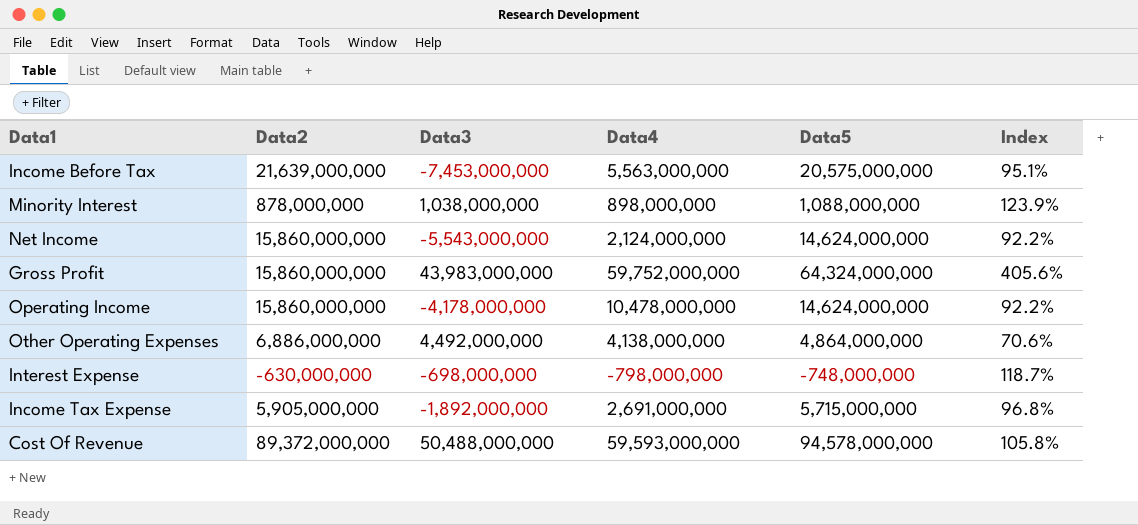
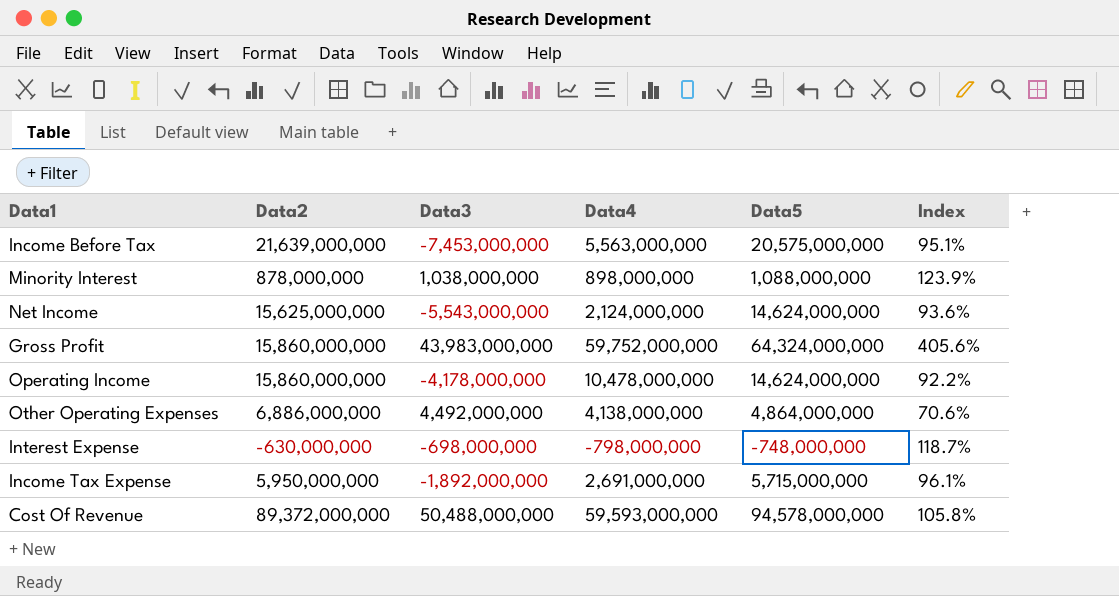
Net Income | Data2: 15,860,000,000 -> 15,625,000,000
Net Income | Index: 92.2% -> 93.6%
Income Tax Expense | Data2: 5,905,000,000 -> 5,950,000,000
Income Tax Expense | Index: 96.8% -> 96.1%

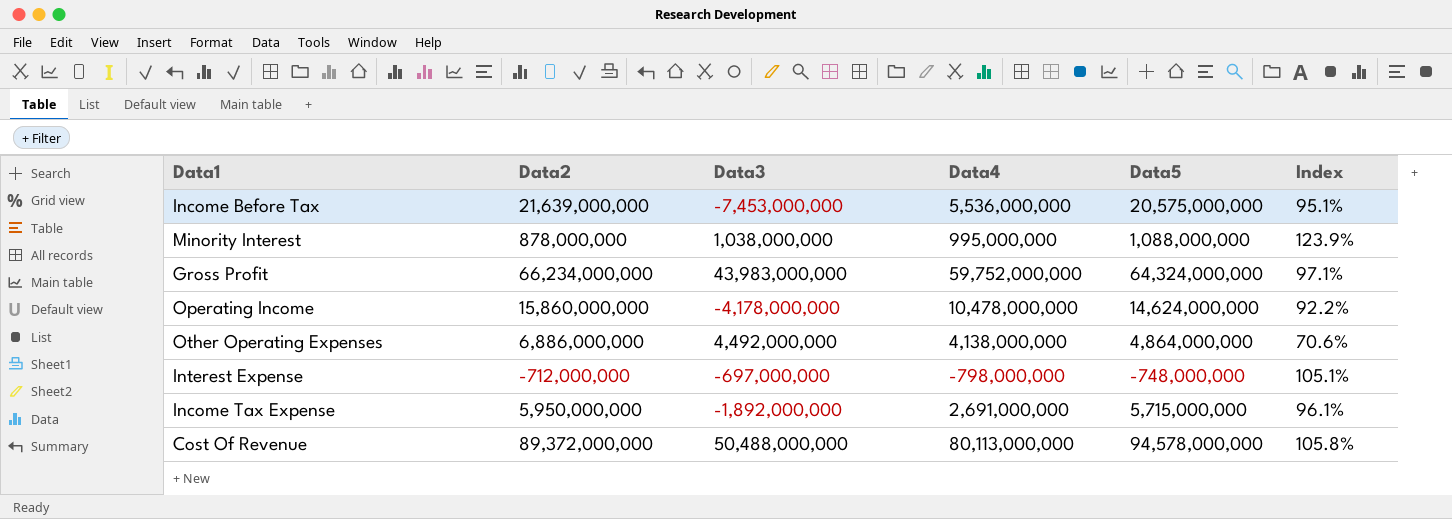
row Net Income: 15,625,000,000 | -5,543,000,000 | 2,124,000,000 | 14,624,000,000 | 93.6% -> none
Income Before Tax | Data4: 5,563,000,000 -> 5,536,000,000
Minority Interest | Data4: 898,000,000 -> 995,000,000
Gross Profit | Data2: 15,860,000,000 -> 66,234,000,000
Gross Profit | Index: 405.6% -> 97.1%
Interest Expense | Data2: -630,000,000 -> -712,000,000
Interest Expense | Data3: -698,000,000 -> -697,000,000
Interest Expense | Index: 118.7% -> 105.1%
Cost Of Revenue | Data4: 59,593,000,000 -> 80,113,000,000

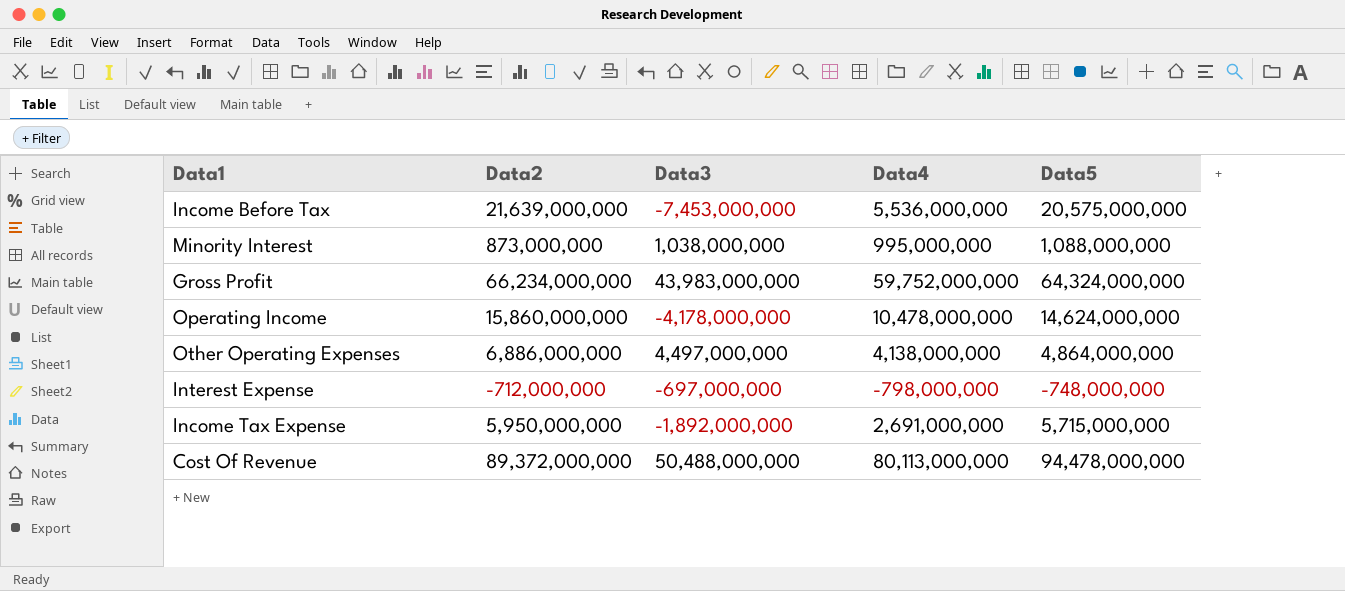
column Index | formula: [Data5] / [Data2] -> none
Minority Interest | Data2: 878,000,000 -> 873,000,000
Other Operating Expenses | Data3: 4,492,000,000 -> 4,497,000,000
Cost Of Revenue | Data5: 94,578,000,000 -> 94,478,000,000

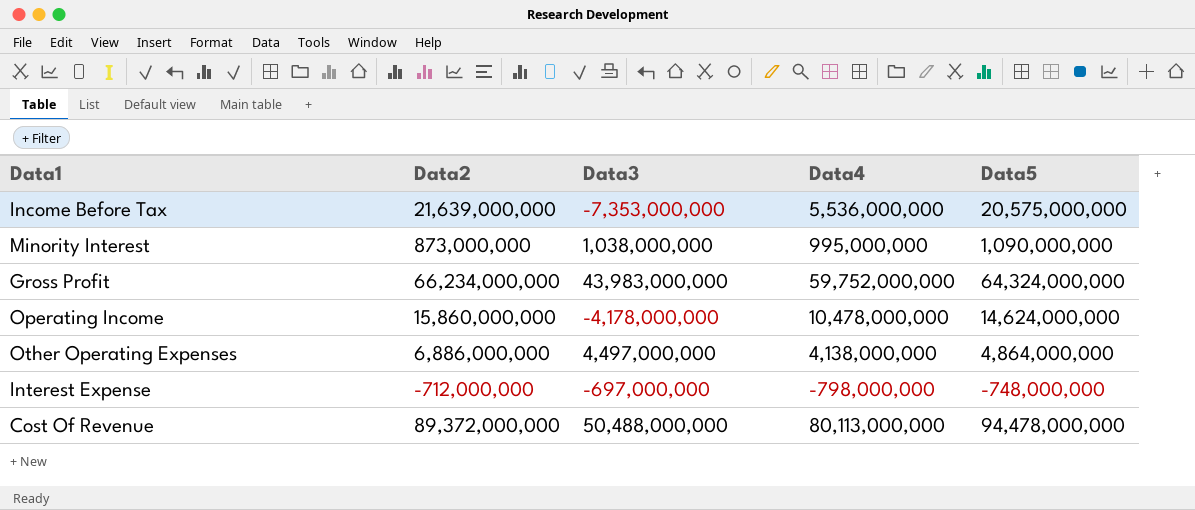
row Income Tax Expense: 5,950,000,000 | -1,892,000,000 | 2,691,000,000 | 5,715,000,000 -> none
Income Before Tax | Data3: -7,453,000,000 -> -7,353,000,000
Minority Interest | Data5: 1,088,000,000 -> 1,090,000,000

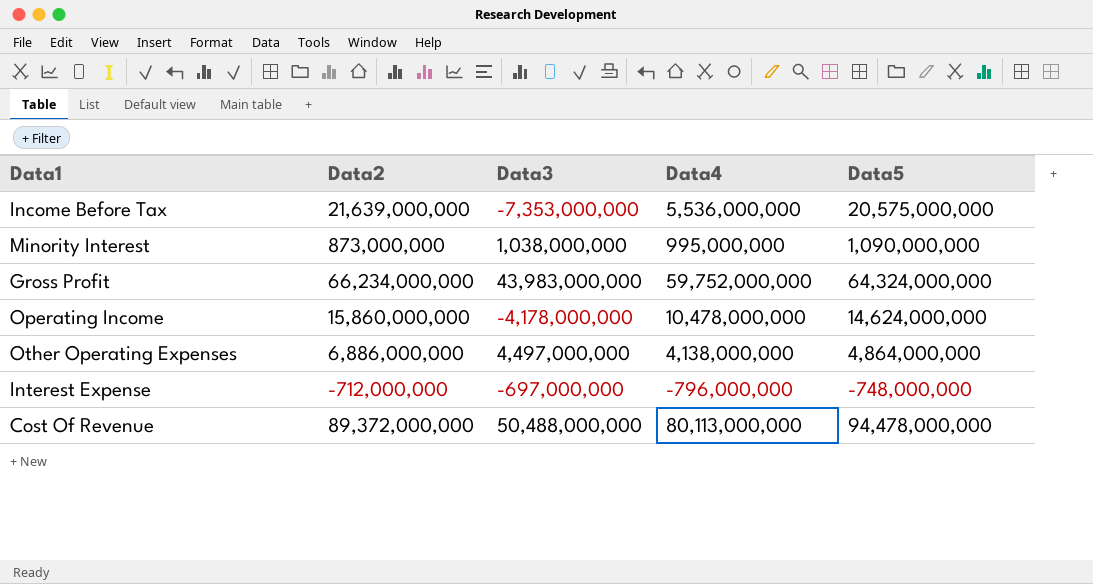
Interest Expense | Data4: -798,000,000 -> -796,000,000

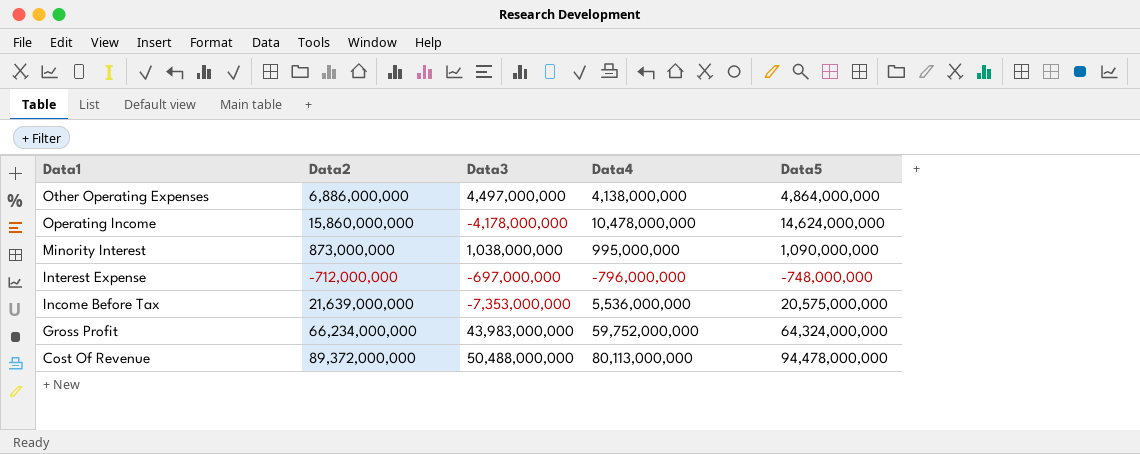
row order: none -> Data1 descending

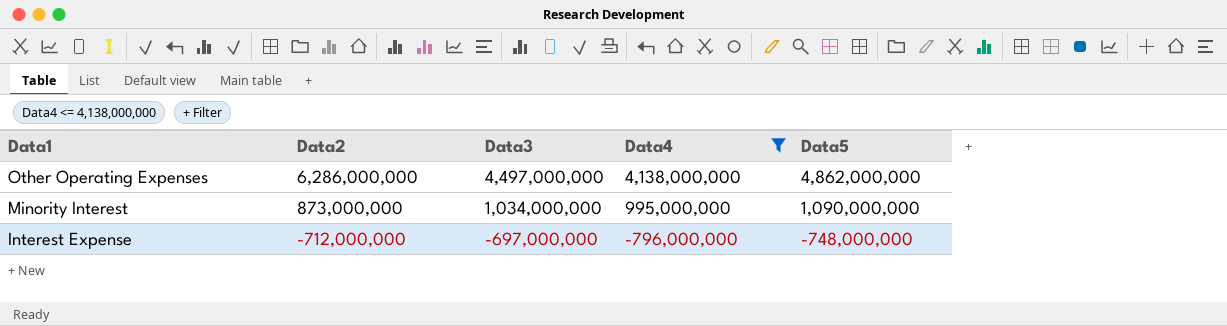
filter: none -> Data4 <= 4,138,000,000
Other Operating Expenses | Data2: 6,886,000,000 -> 6,286,000,000
Other Operating Expenses | Data5: 4,864,000,000 -> 4,862,000,000
Minority Interest | Data3: 1,038,000,000 -> 1,034,000,000

